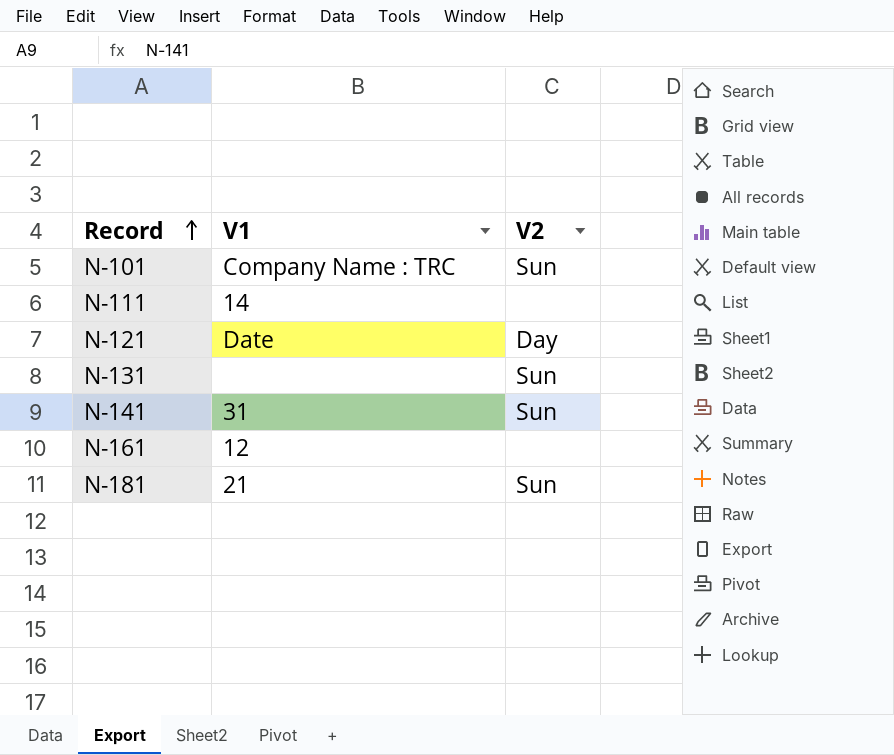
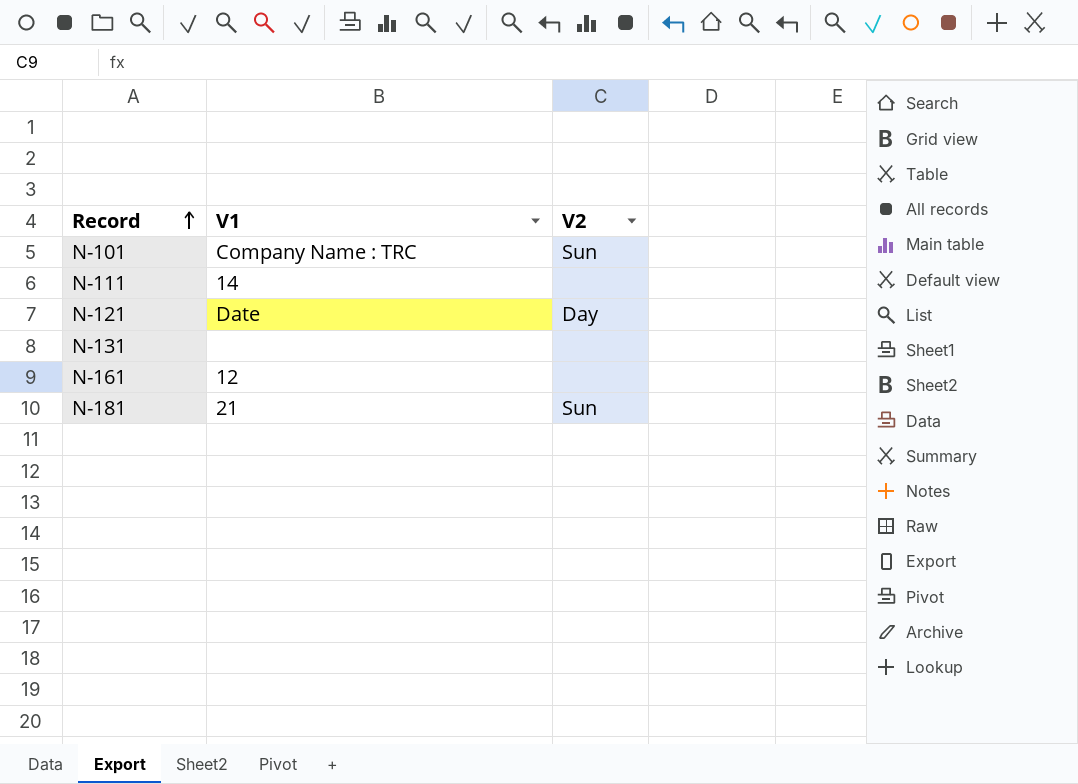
row N-141: 31 | Sun -> none
N-131 | V2: Sun -> none

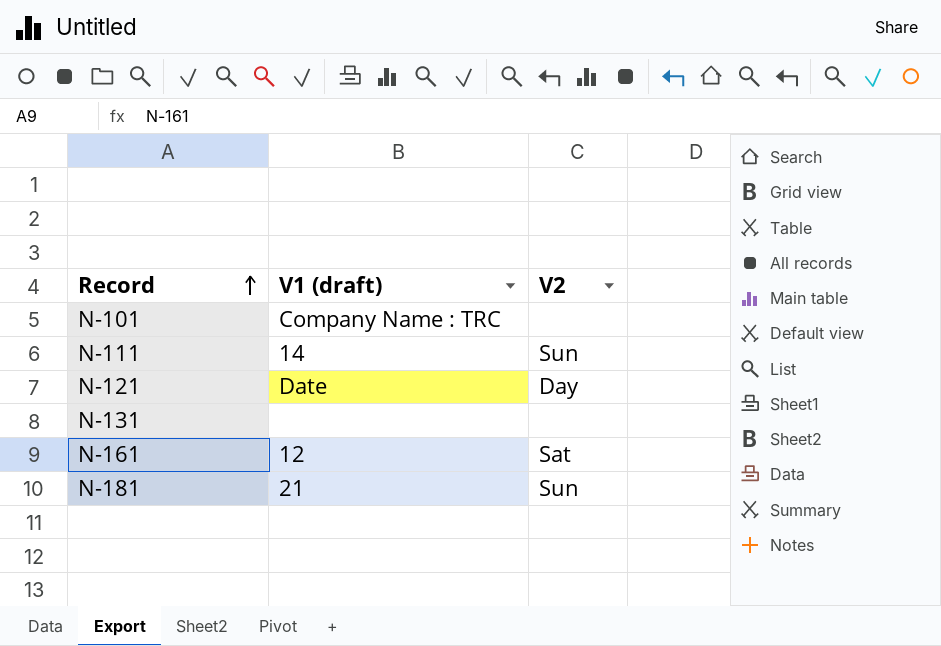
column name: V1 -> V1 (draft)
N-101 | V2: Sun -> none
N-111 | V2: none -> Sun
N-161 | V2: none -> Sat

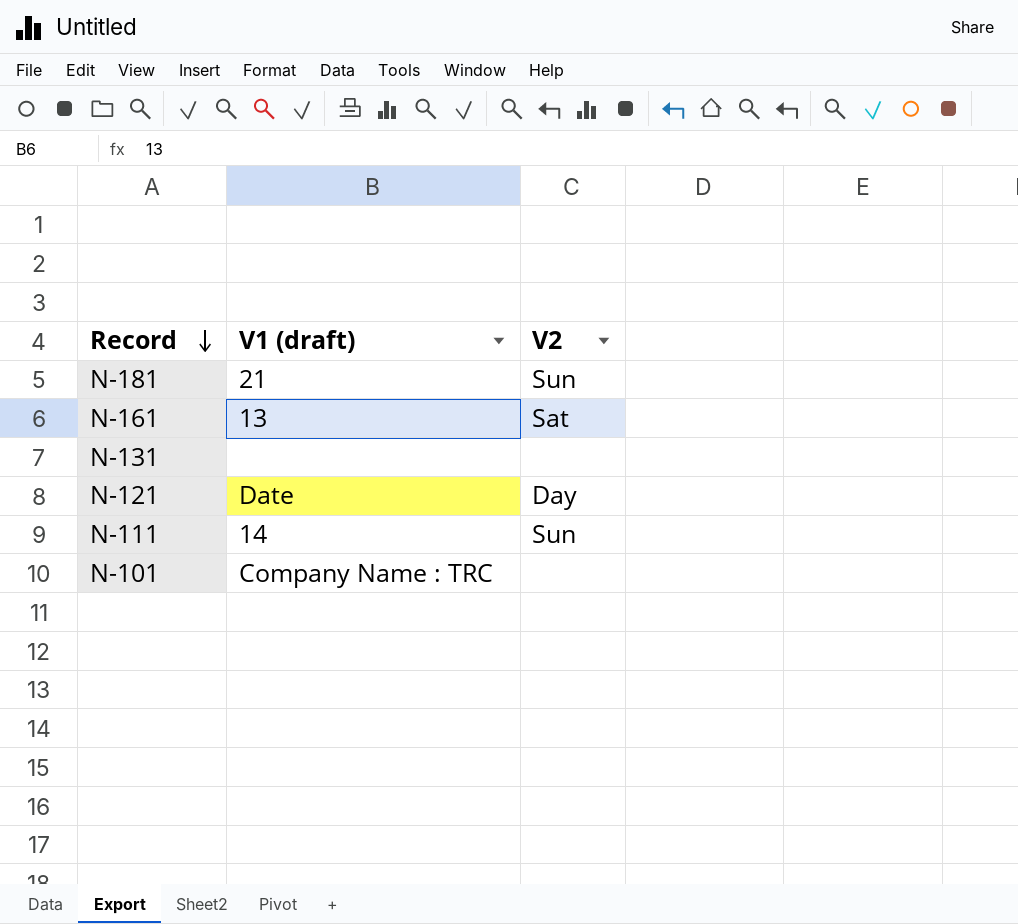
row order: Record ascending -> Record descending
N-161 | V1 (draft): 12 -> 13

